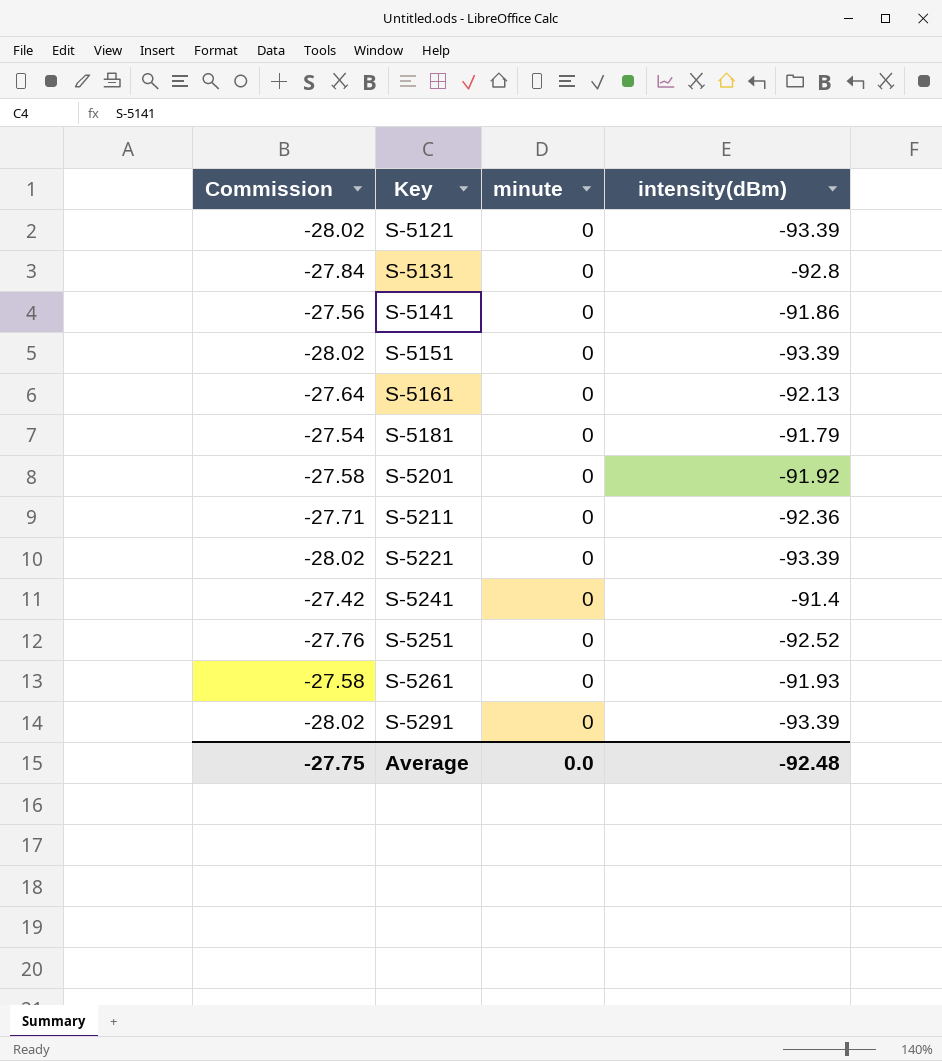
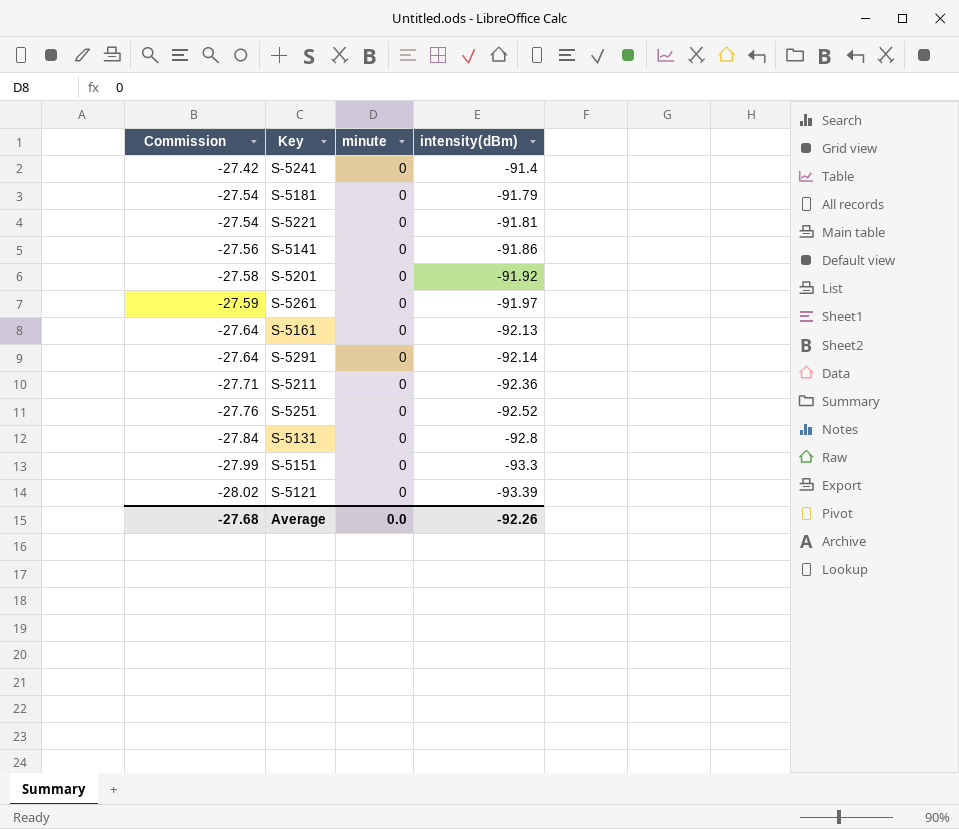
row order: Key ascending -> Commission descending
S-5221 | Commission: -28.02 -> -27.54
S-5221 | intensity(dBm): -93.39 -> -91.81
S-5261 | Commission: -27.58 -> -27.59
S-5261 | intensity(dBm): -91.93 -> -91.97
S-5291 | Commission: -28.02 -> -27.64
S-5291 | intensity(dBm): -93.39 -> -92.14
S-5151 | Commission: -28.02 -> -27.99
S-5151 | intensity(dBm): -93.39 -> -93.3
Average | Commission: -27.75 -> -27.68
Average | intensity(dBm): -92.48 -> -92.26

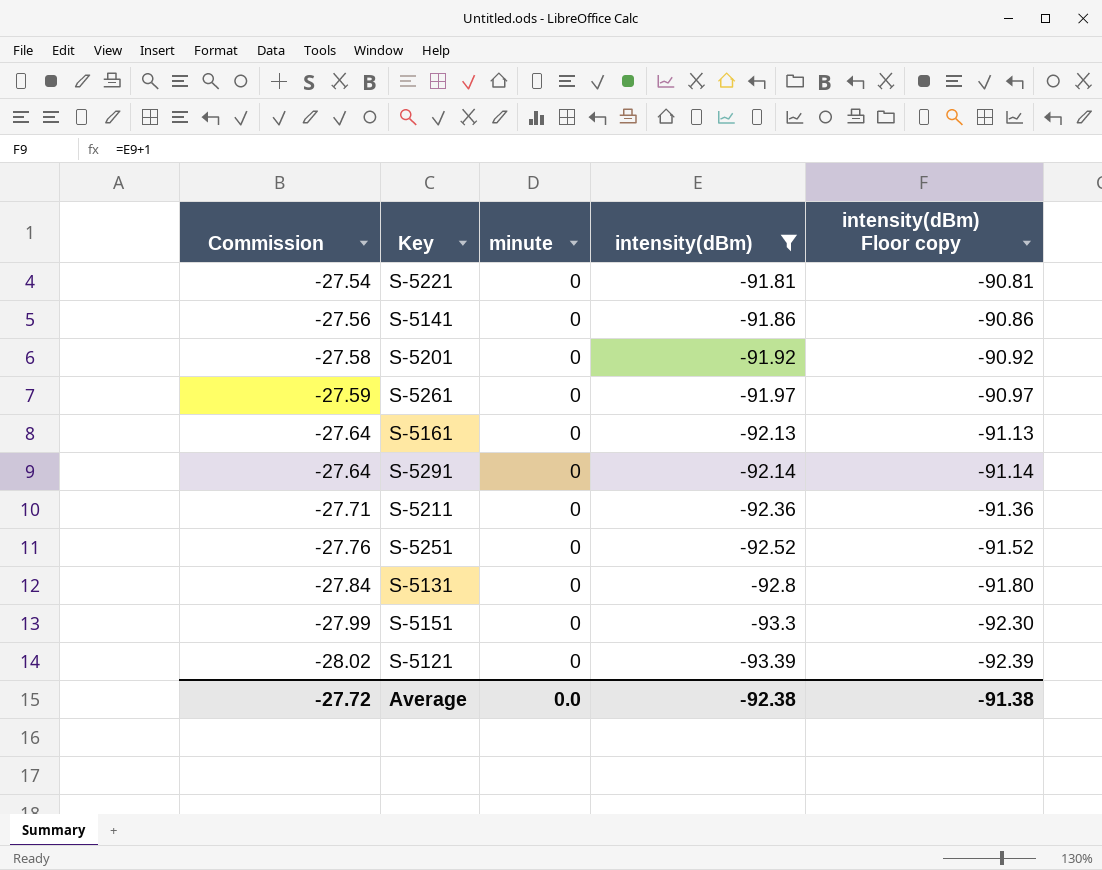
filter: none -> intensity(dBm) <= -91.81
column intensity(dBm) Floor copy | formula: none -> [intensity(dBm)] + 1
Average | Commission: -27.68 -> -27.72
Average | intensity(dBm): -92.26 -> -92.38

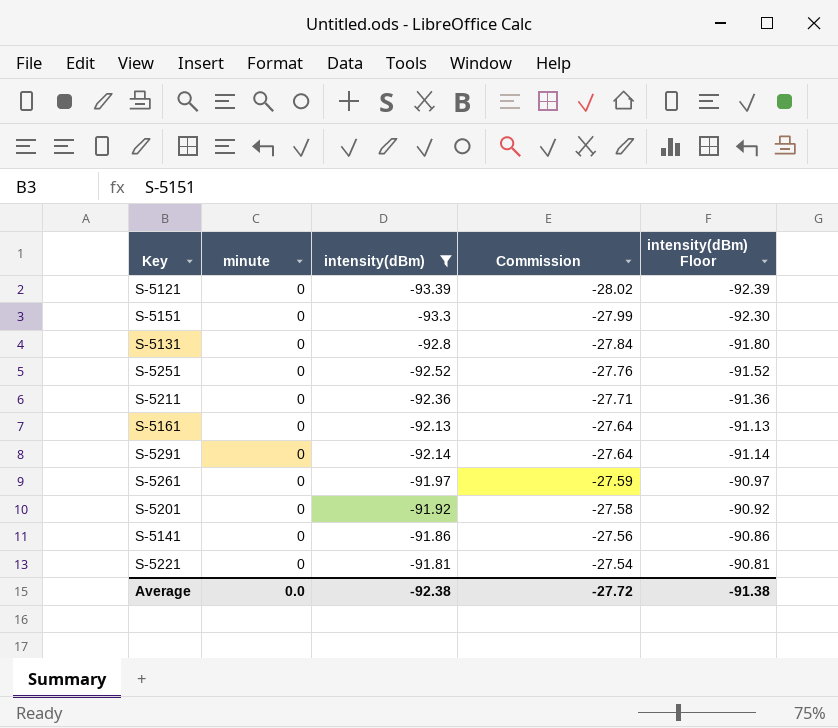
row order: Commission descending -> Commission ascending
column Commission | position: 1 -> 4
column name: intensity(dBm) Floor copy -> intensity(dBm) Floor

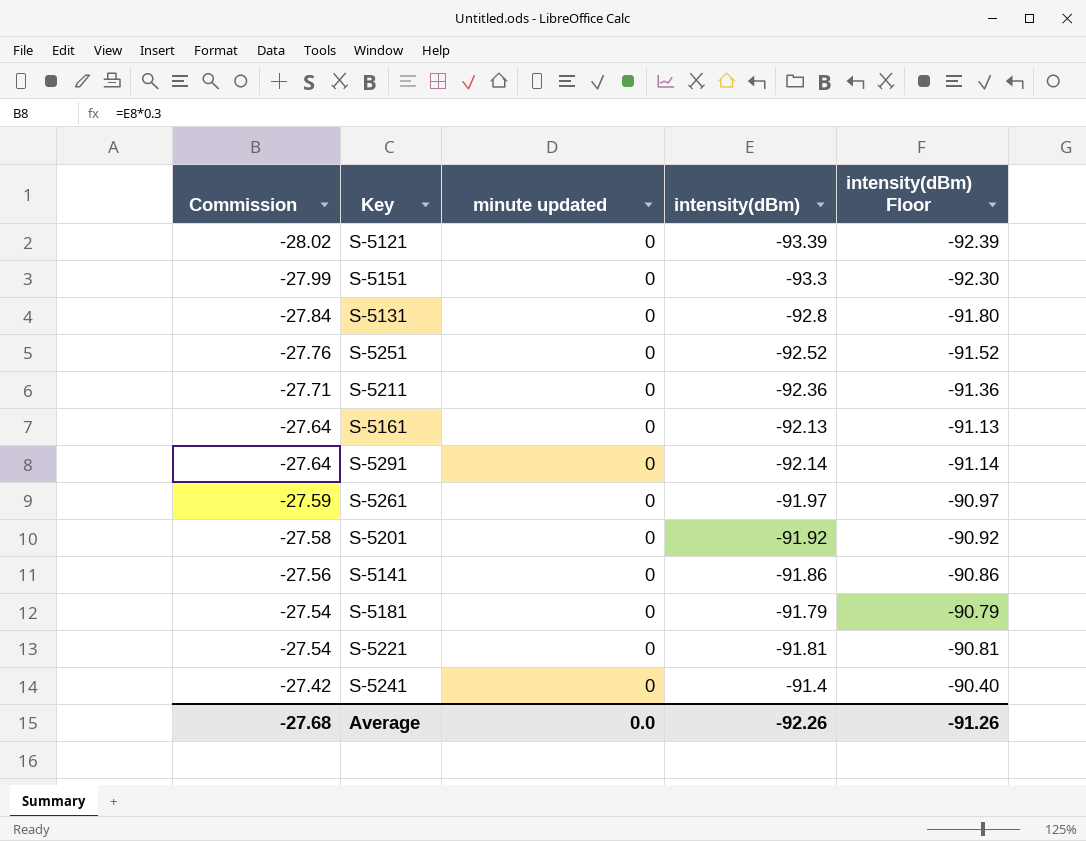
filter: intensity(dBm) <= -91.81 -> none
column Commission | position: 4 -> 1
column name: minute -> minute updated
Average | Commission: -27.72 -> -27.68
Average | intensity(dBm): -92.38 -> -92.26
Average | intensity(dBm) Floor: -91.38 -> -91.26

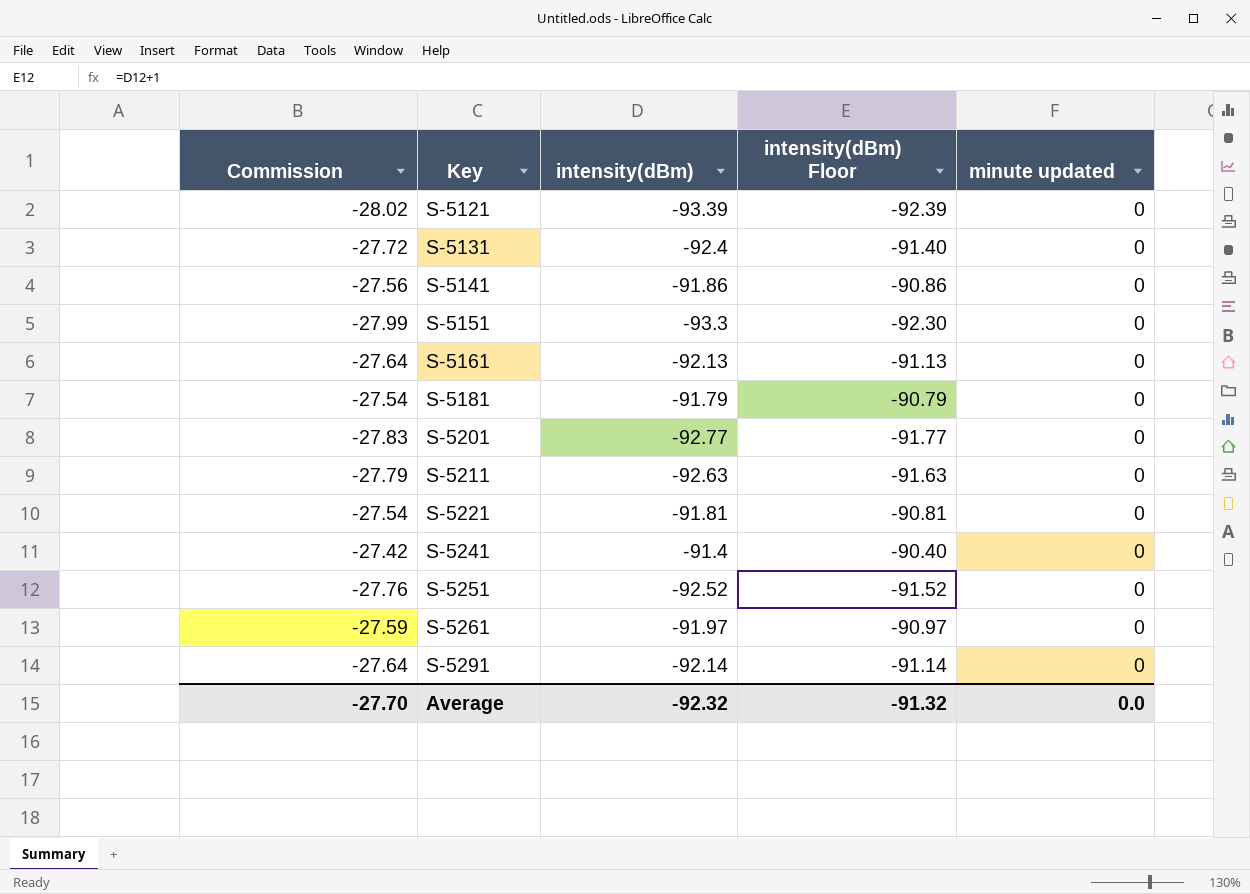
row order: Commission ascending -> Key ascending
column minute updated | position: 3 -> 5
S-5131 | Commission: -27.84 -> -27.72
S-5131 | intensity(dBm): -92.8 -> -92.4
S-5131 | intensity(dBm) Floor: -91.80 -> -91.40
S-5201 | Commission: -27.58 -> -27.83
S-5201 | intensity(dBm): -91.92 -> -92.77
S-5201 | intensity(dBm) Floor: -90.92 -> -91.77
S-5211 | Commission: -27.71 -> -27.79
S-5211 | intensity(dBm): -92.36 -> -92.63
S-5211 | intensity(dBm) Floor: -91.36 -> -91.63
Average | Commission: -27.68 -> -27.70
Average | intensity(dBm): -92.26 -> -92.32
Average | intensity(dBm) Floor: -91.26 -> -91.32

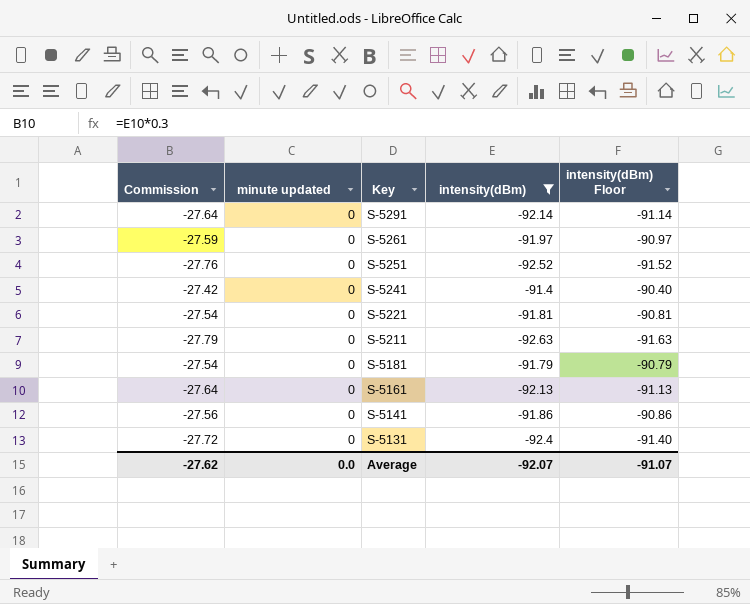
filter: none -> intensity(dBm) >= -92.63
row order: Key ascending -> Key descending
column minute updated | position: 5 -> 2
Average | Commission: -27.70 -> -27.62
Average | intensity(dBm): -92.32 -> -92.07
Average | intensity(dBm) Floor: -91.32 -> -91.07

